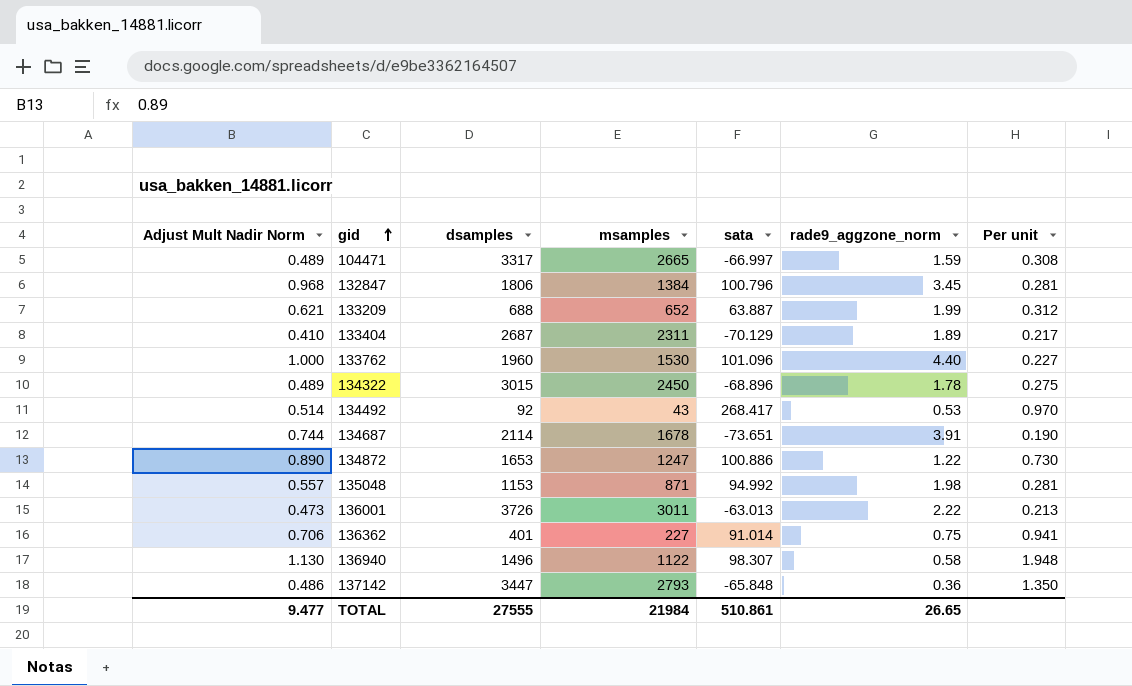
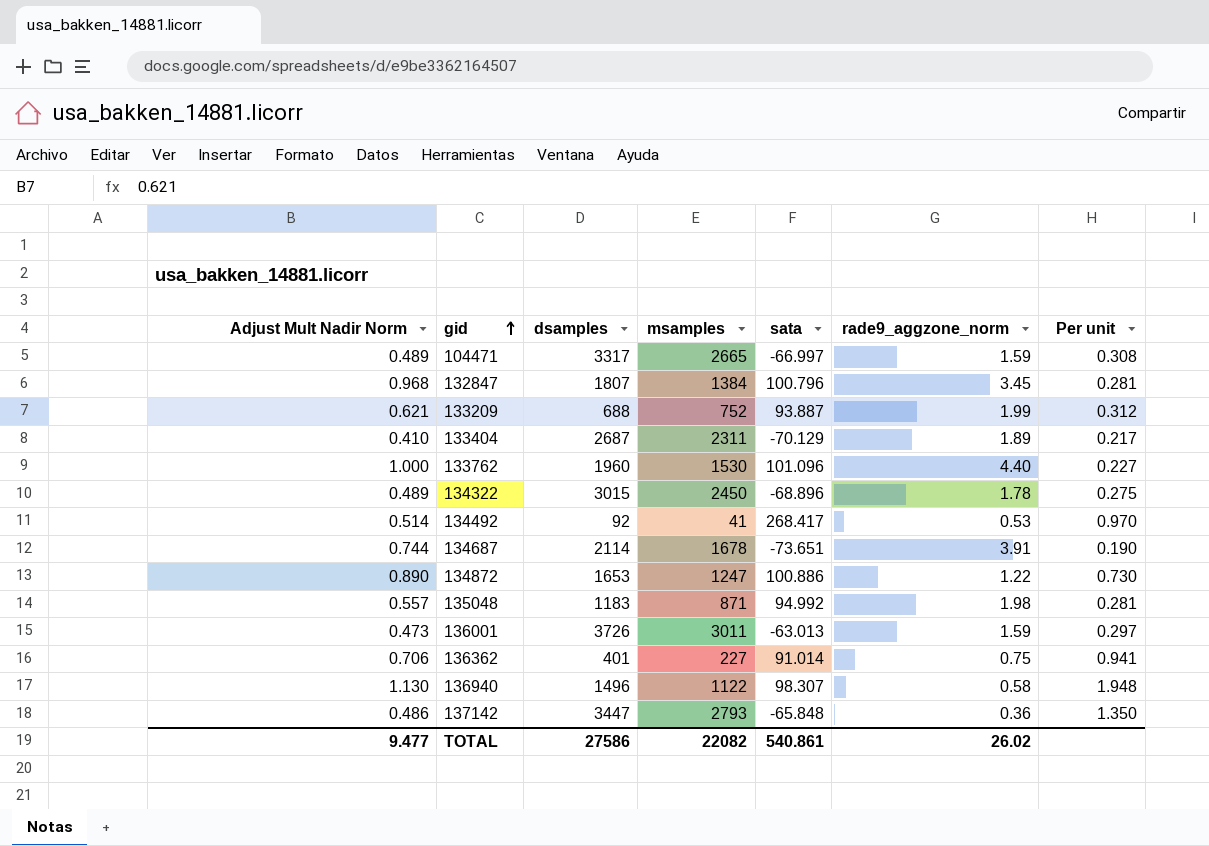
132847 | dsamples: 1806 -> 1807
133209 | msamples: 652 -> 752
133209 | sata: 63.887 -> 93.887
134492 | msamples: 43 -> 41
135048 | dsamples: 1153 -> 1183
136001 | rade9_aggzone_norm: 2.22 -> 1.59
136001 | Per unit: 0.213 -> 0.297
TOTAL | dsamples: 27555 -> 27586
TOTAL | msamples: 21984 -> 22082
TOTAL | sata: 510.861 -> 540.861
TOTAL | rade9_aggzone_norm: 26.65 -> 26.02

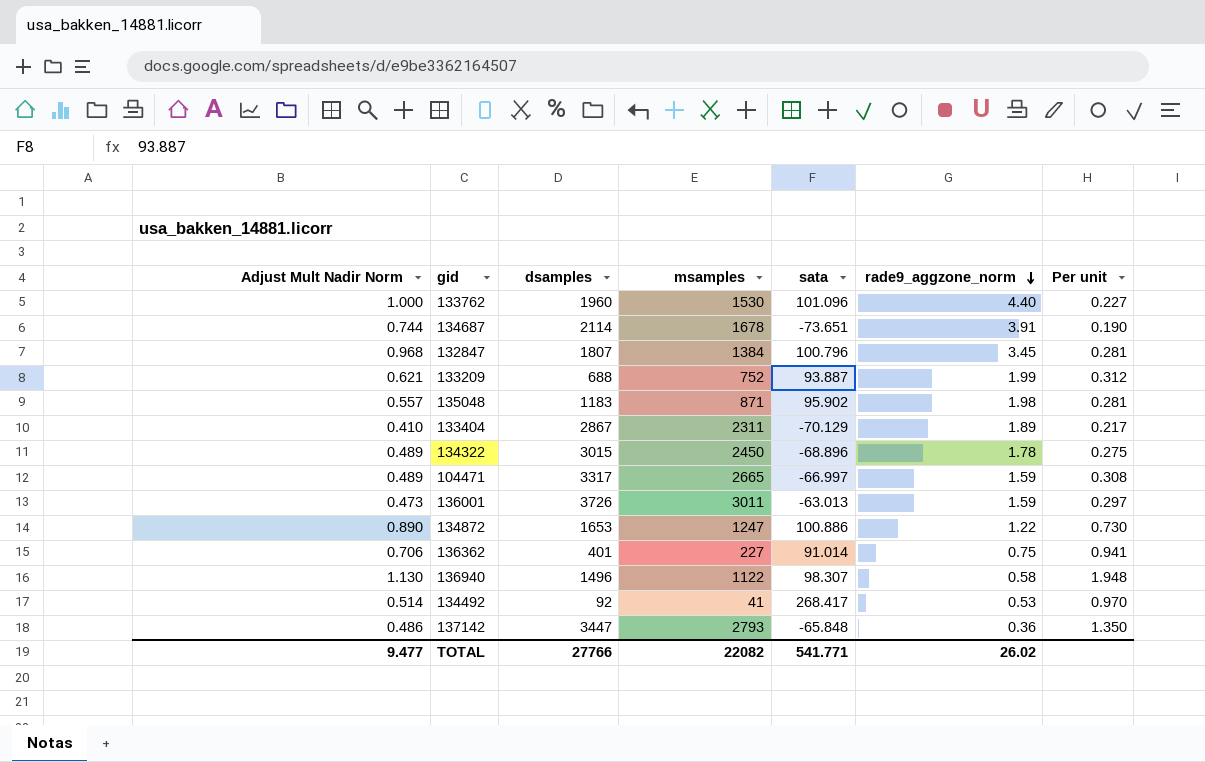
row order: gid ascending -> rade9_aggzone_norm descending
135048 | sata: 94.992 -> 95.902
133404 | dsamples: 2687 -> 2867
TOTAL | dsamples: 27586 -> 27766
TOTAL | sata: 540.861 -> 541.771

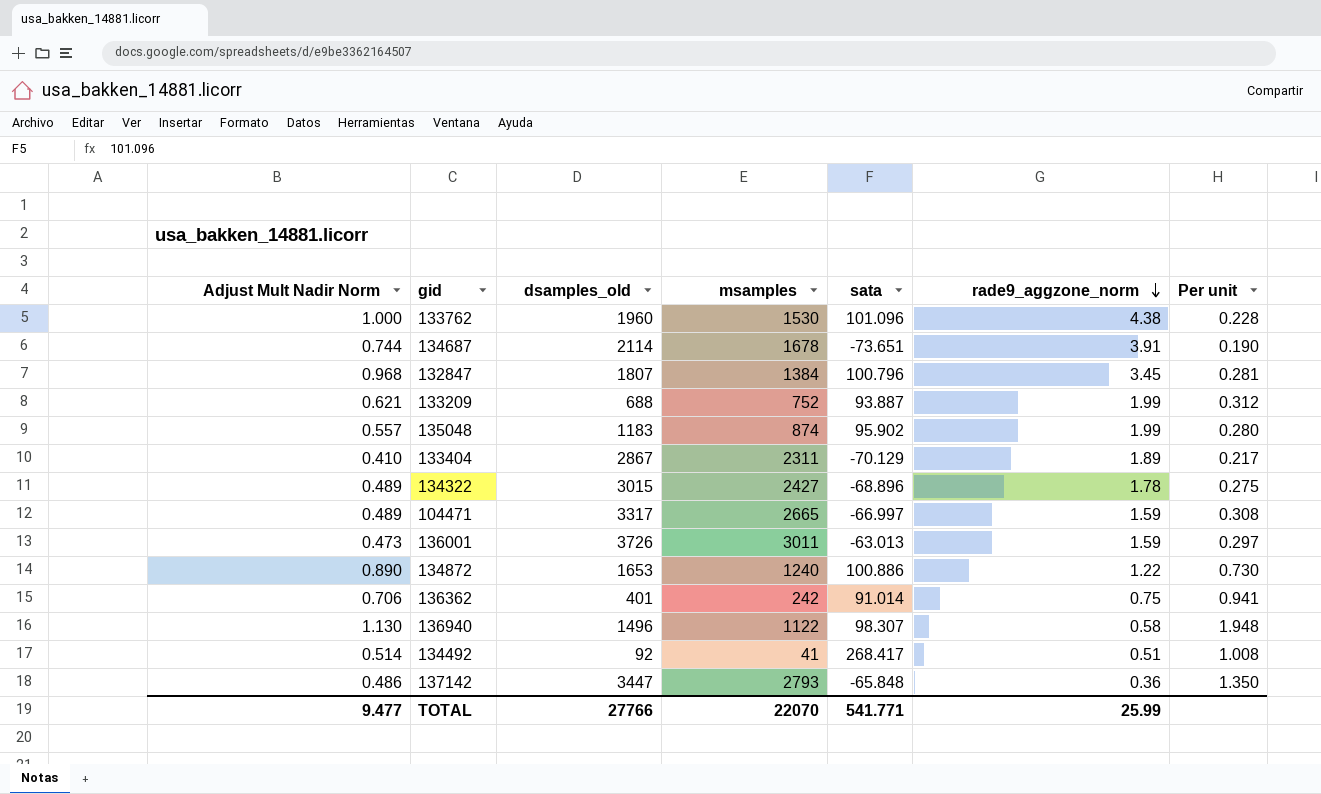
column name: dsamples -> dsamples_old
133762 | rade9_aggzone_norm: 4.40 -> 4.38
133762 | Per unit: 0.227 -> 0.228
135048 | msamples: 871 -> 874
135048 | rade9_aggzone_norm: 1.98 -> 1.99
135048 | Per unit: 0.281 -> 0.280
134322 | msamples: 2450 -> 2427
134872 | msamples: 1247 -> 1240
136362 | msamples: 227 -> 242
134492 | rade9_aggzone_norm: 0.53 -> 0.51
134492 | Per unit: 0.970 -> 1.008
TOTAL | msamples: 22082 -> 22070
TOTAL | rade9_aggzone_norm: 26.02 -> 25.99

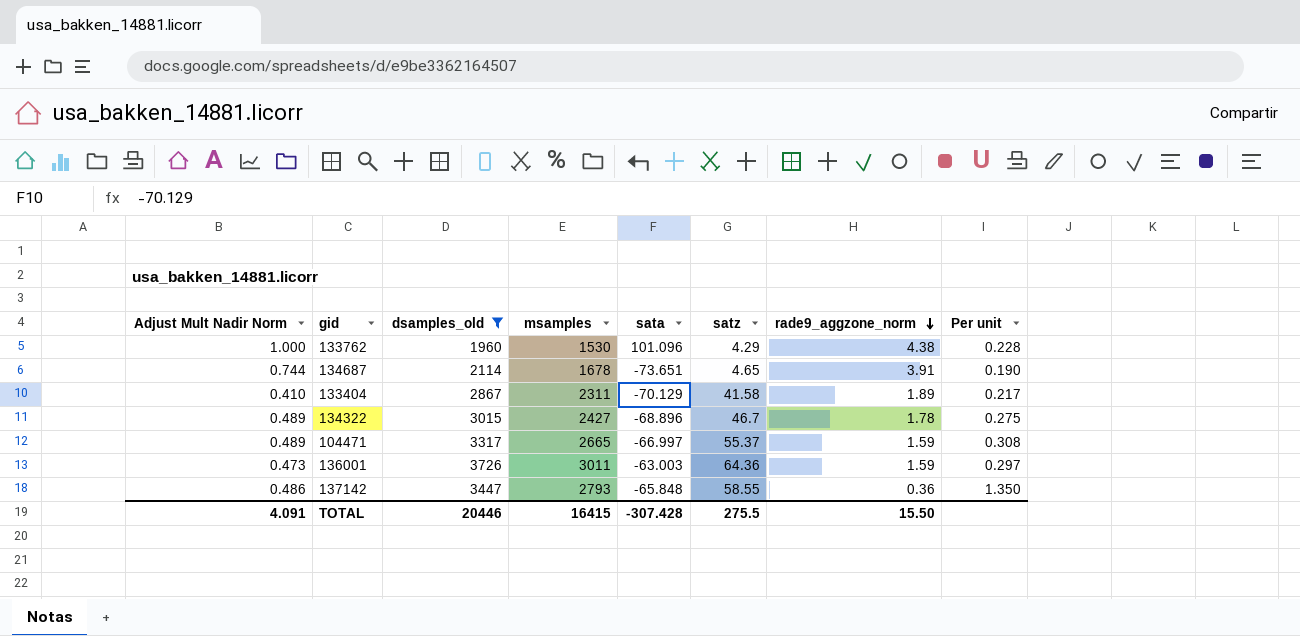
filter: none -> dsamples_old >= 1960
column satz | position: none -> 6
136001 | sata: -63.013 -> -63.003
TOTAL | Adjust Mult Nadir Norm: 9.477 -> 4.091
TOTAL | dsamples_old: 27766 -> 20446
TOTAL | msamples: 22070 -> 16415
TOTAL | sata: 541.771 -> -307.428
TOTAL | rade9_aggzone_norm: 25.99 -> 15.50

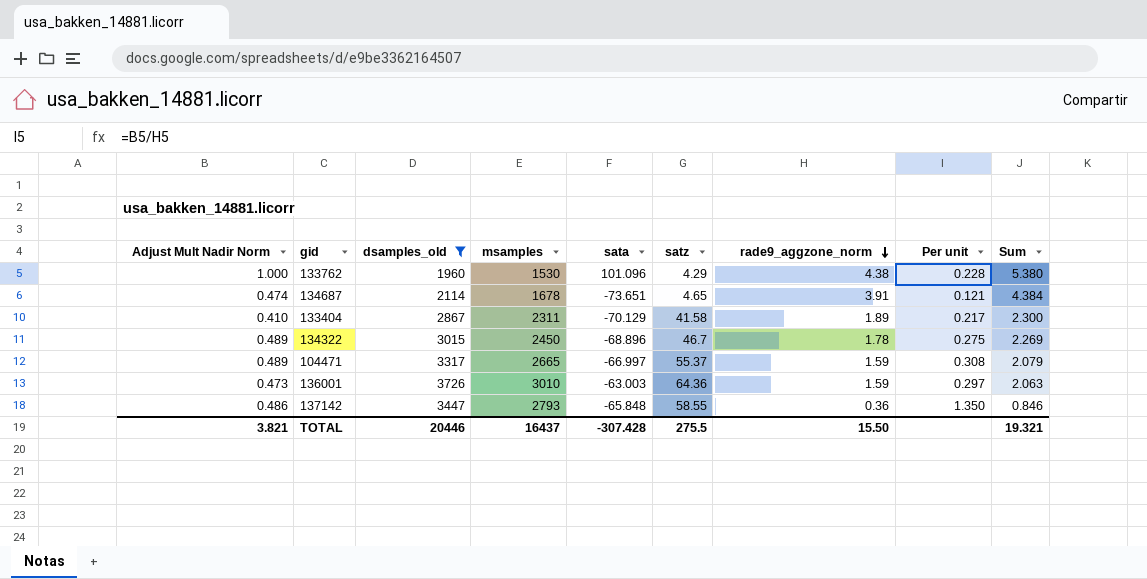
column Sum | formula: none -> [Adjust Mult Nadir Norm] + [rade9_aggzone_norm]
134687 | Adjust Mult Nadir Norm: 0.744 -> 0.474
134687 | Per unit: 0.190 -> 0.121
134322 | msamples: 2427 -> 2450
136001 | msamples: 3011 -> 3010
TOTAL | Adjust Mult Nadir Norm: 4.091 -> 3.821
TOTAL | msamples: 16415 -> 16437

